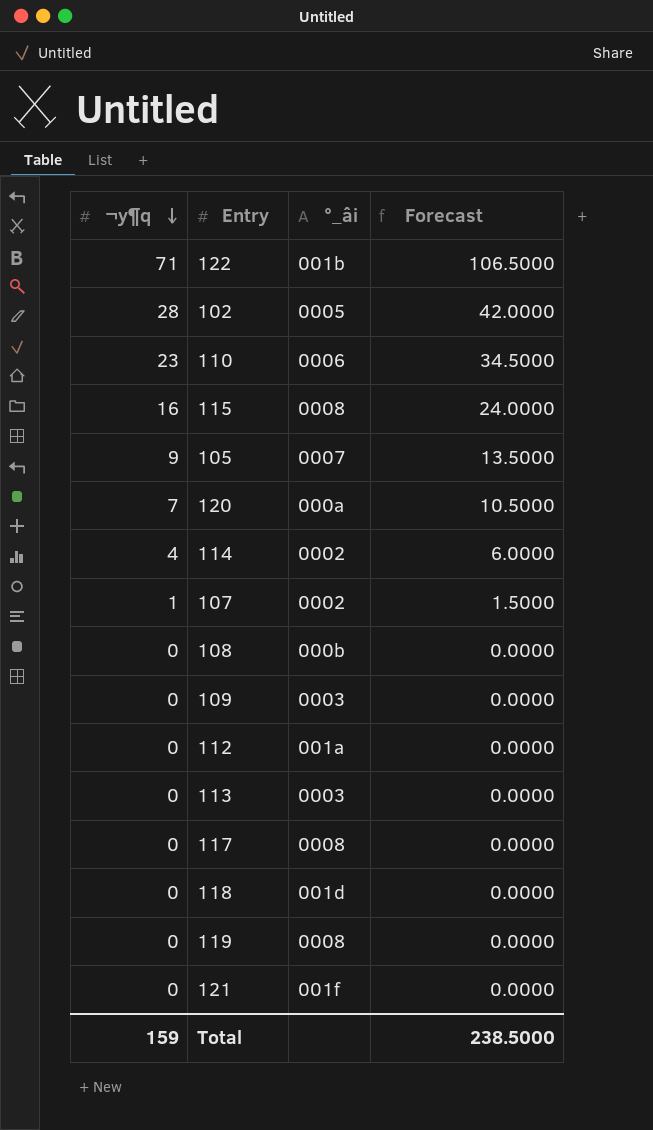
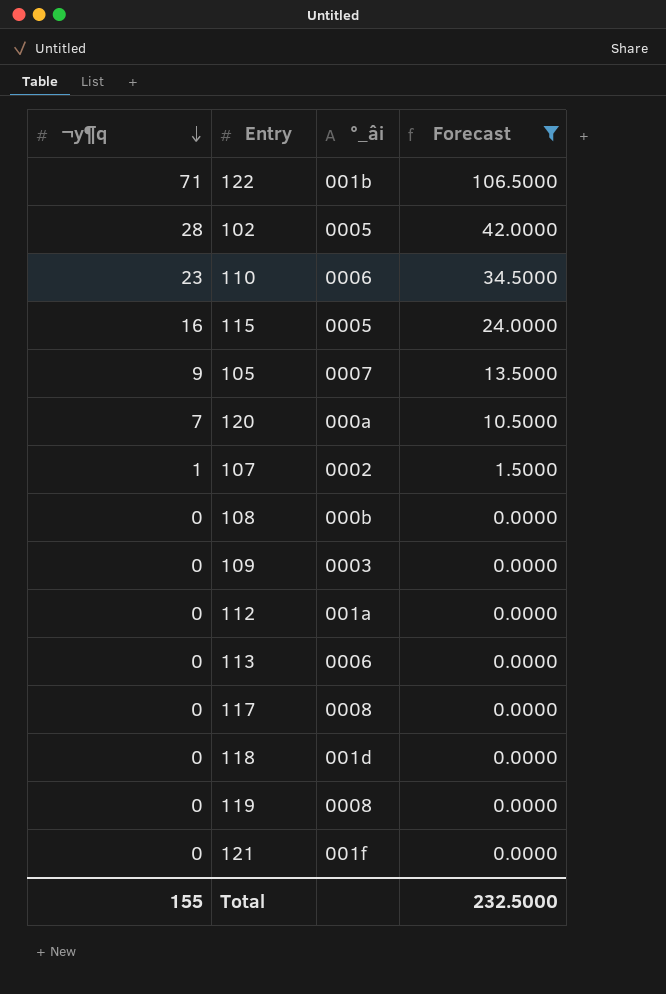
filter: none -> Forecast != 6.0000
115 | °_âi: 0008 -> 0005
113 | °_âi: 0003 -> 0006
Total | ¬y¶q: 159 -> 155
Total | Forecast: 238.5000 -> 232.5000

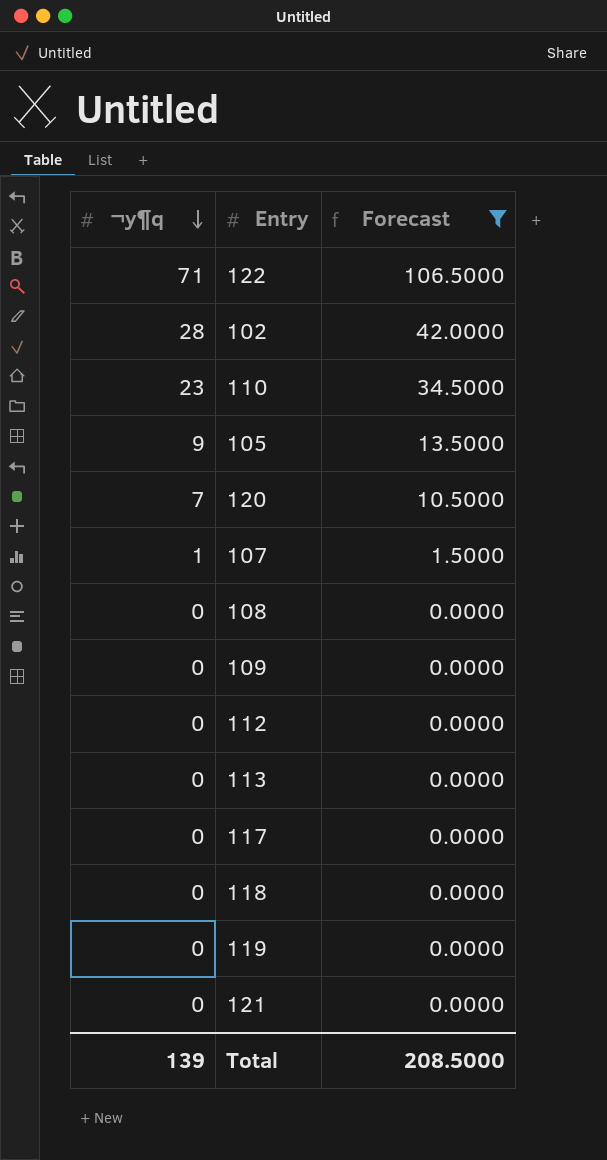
column °_âi | position: 3 -> none
row 115: 16 | 0005 | 24.0000 -> none
Total | ¬y¶q: 155 -> 139
Total | Forecast: 232.5000 -> 208.5000

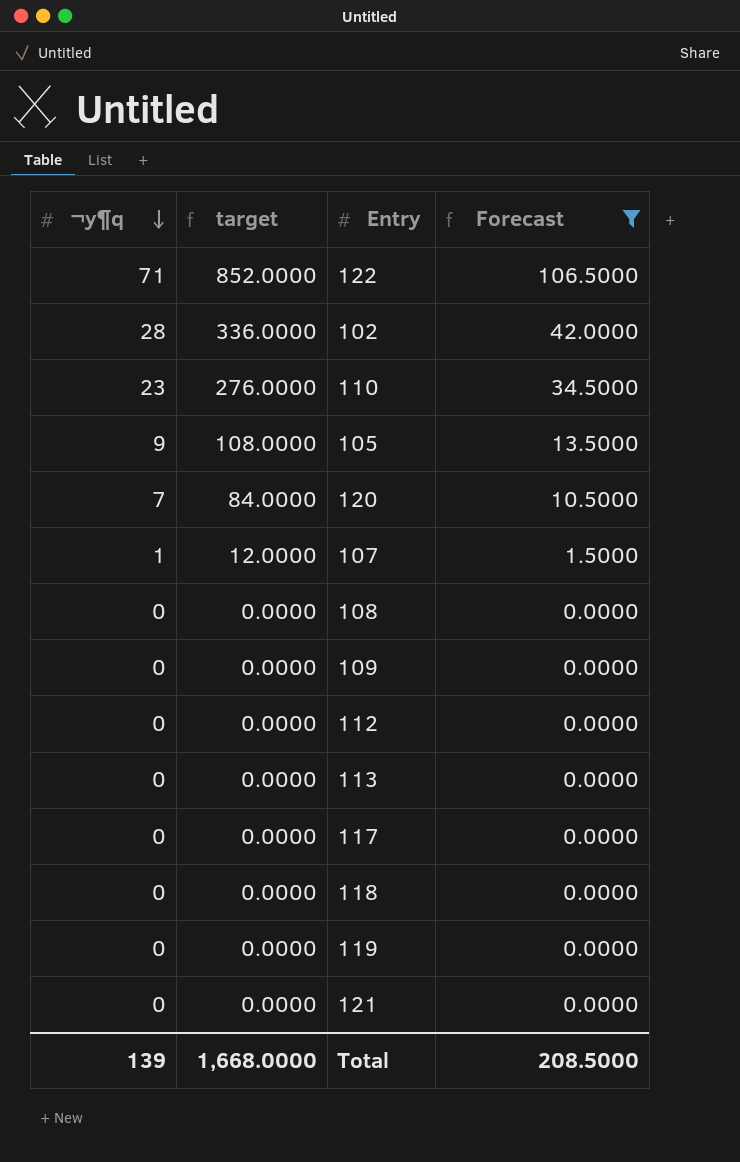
column target | formula: none -> [¬y¶q] * 12

